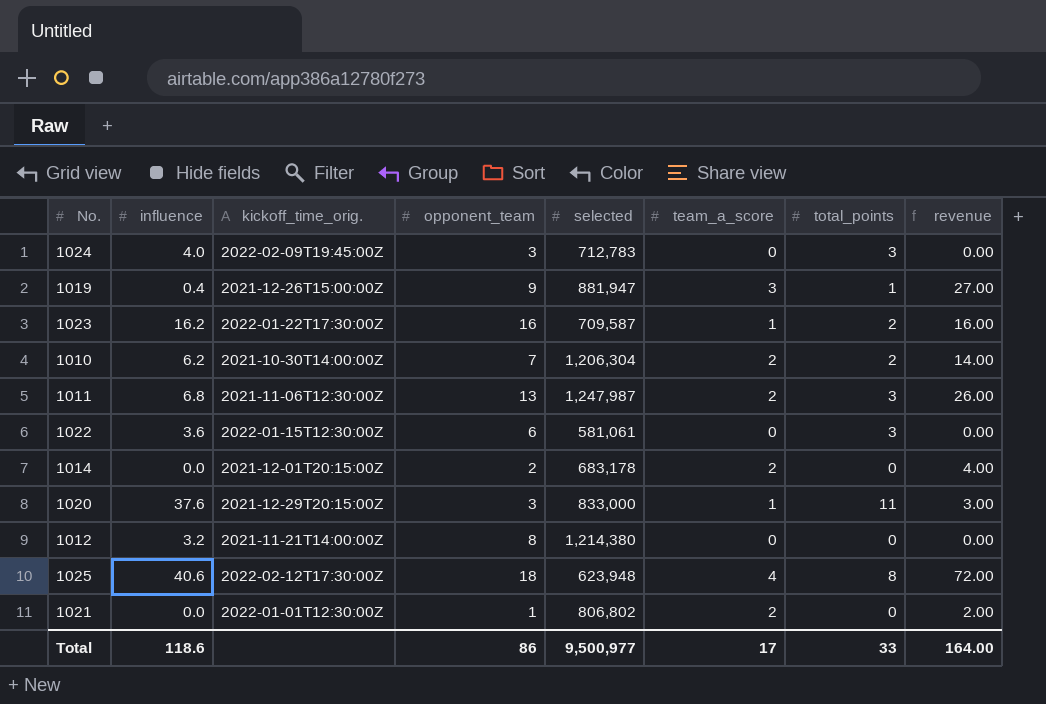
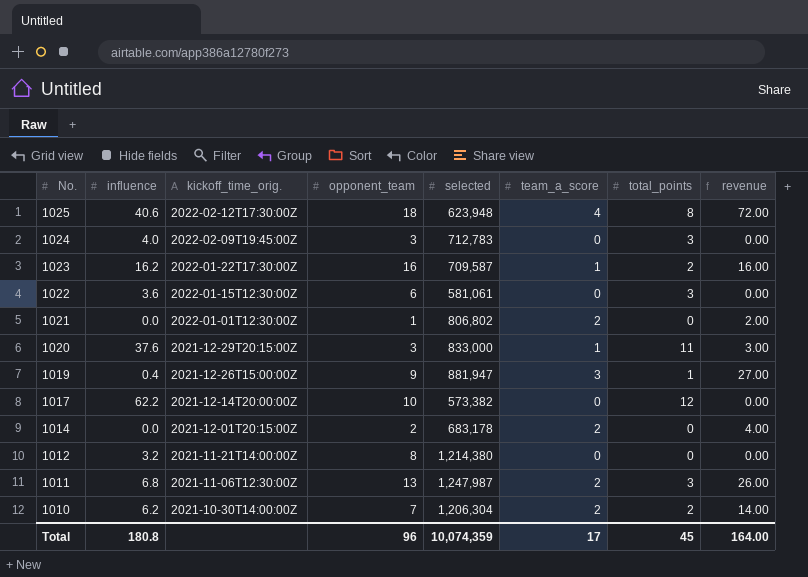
row order: none -> No. descending
row 1017: none -> 62.2 | 2021-12-14T20:00:00Z | 10 | 573,382 | 0 | 12 | 0.00
Total | influence: 118.6 -> 180.8
Total | opponent_team: 86 -> 96
Total | selected: 9,500,977 -> 10,074,359
Total | total_points: 33 -> 45

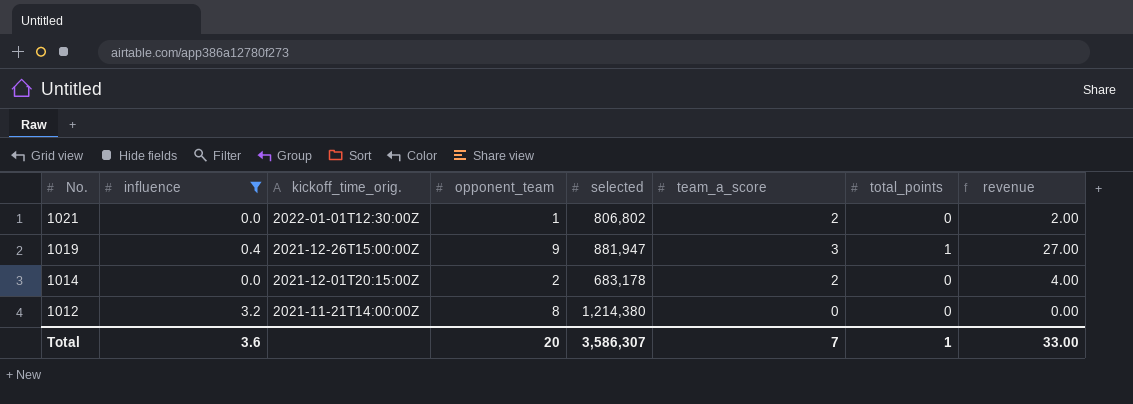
filter: none -> influence <= 3.2
Total | influence: 180.8 -> 3.6
Total | opponent_team: 96 -> 20
Total | selected: 10,074,359 -> 3,586,307
Total | team_a_score: 17 -> 7
Total | total_points: 45 -> 1
Total | revenue: 164.00 -> 33.00

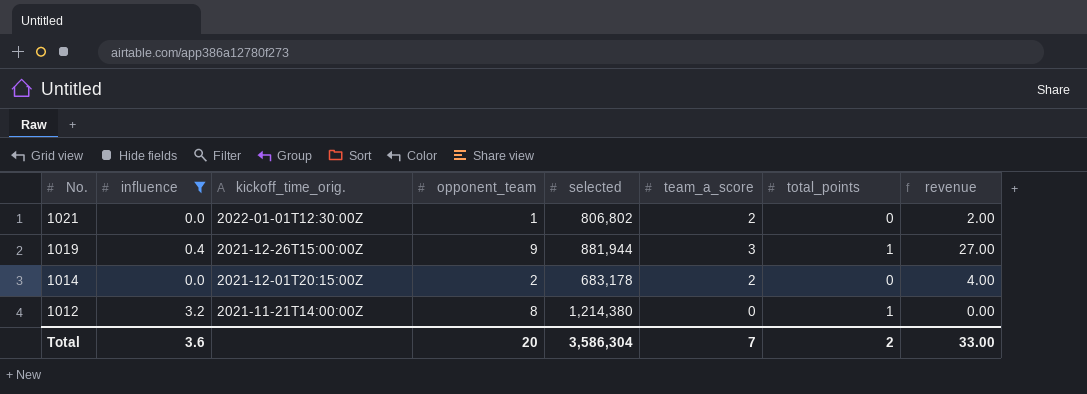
1019 | selected: 881,947 -> 881,944
1012 | total_points: 0 -> 1
Total | selected: 3,586,307 -> 3,586,304
Total | total_points: 1 -> 2

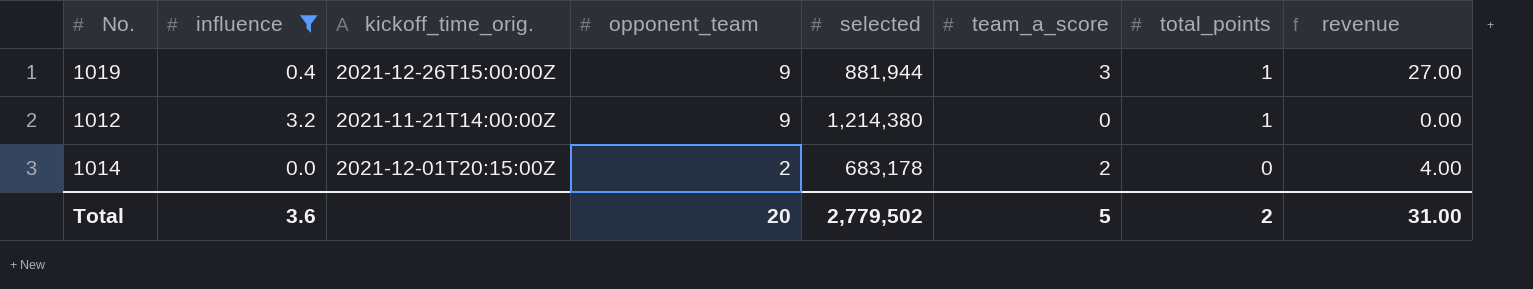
row order: No. descending -> opponent_team descending
row 1021: 0.0 | 2022-01-01T12:30:00Z | 1 | 806,802 | 2 | 0 | 2.00 -> none
1012 | opponent_team: 8 -> 9
Total | selected: 3,586,304 -> 2,779,502
Total | team_a_score: 7 -> 5
Total | revenue: 33.00 -> 31.00

